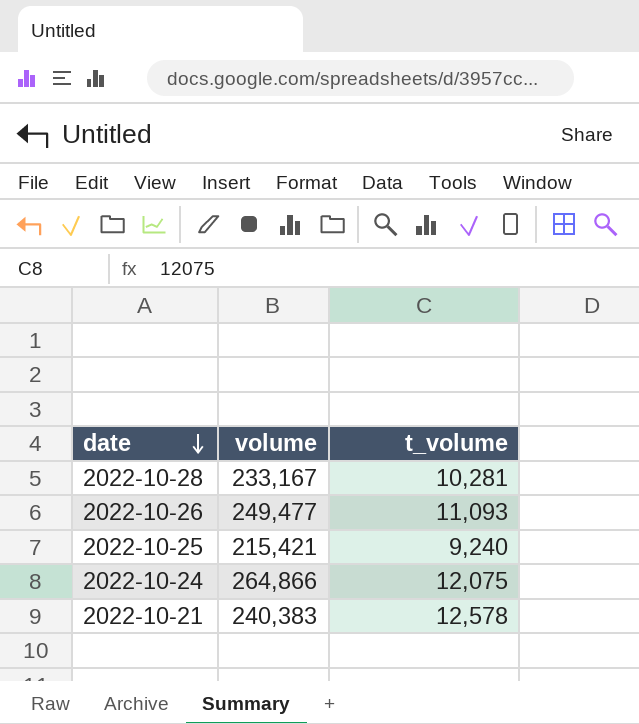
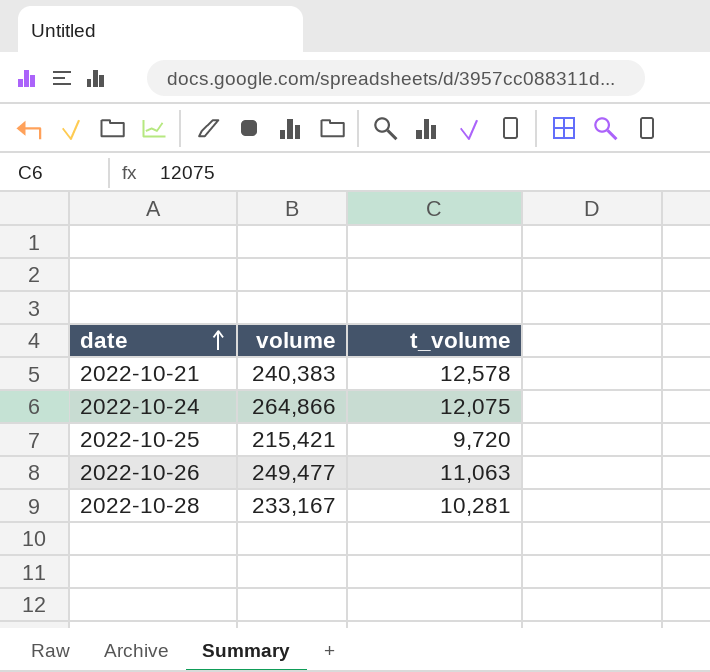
row order: date descending -> date ascending
2022-10-25 | t_volume: 9,240 -> 9,720
2022-10-26 | t_volume: 11,093 -> 11,063

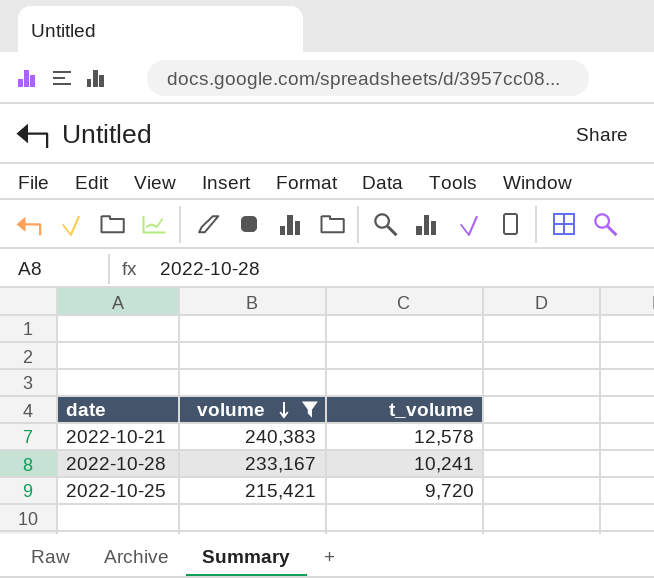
filter: none -> volume <= 240,383
row order: date ascending -> volume descending
2022-10-28 | t_volume: 10,281 -> 10,241

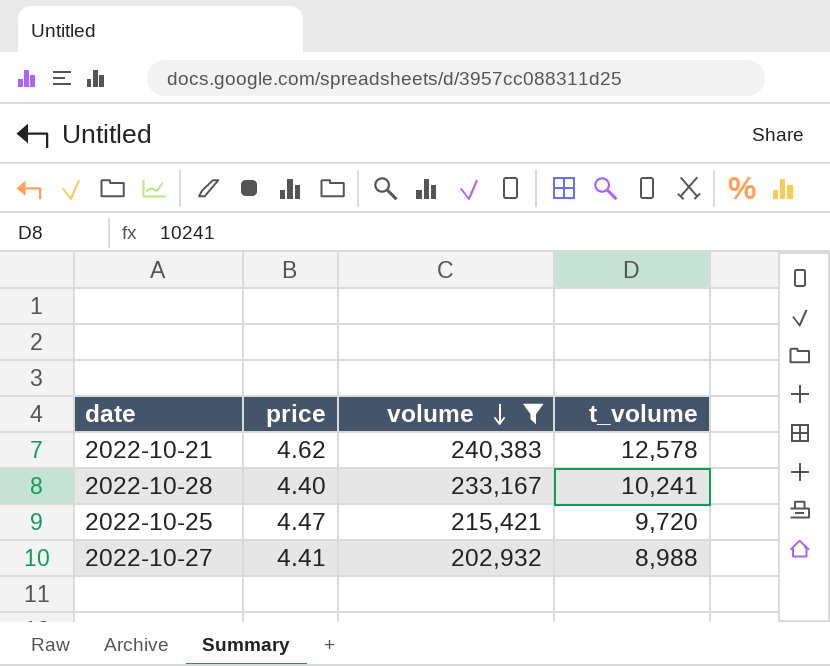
column price | position: none -> 2
row 2022-10-27: none -> 4.41 | 202,932 | 8,988

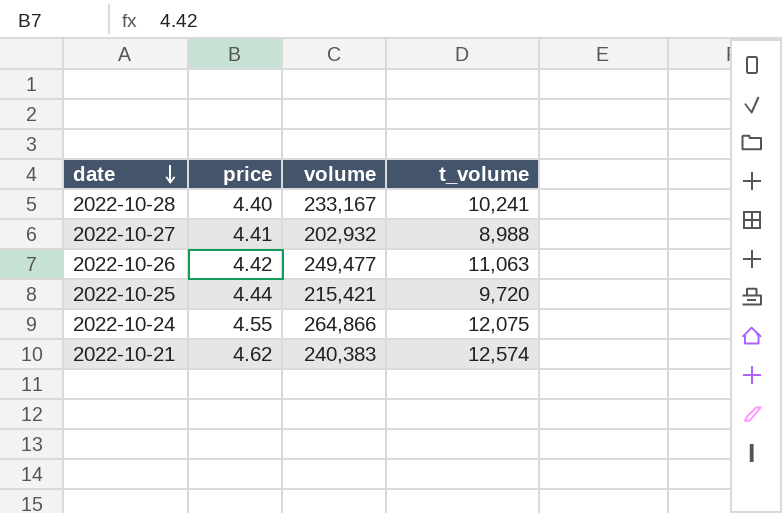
filter: volume <= 240,383 -> none
row order: volume descending -> date descending
2022-10-25 | price: 4.47 -> 4.44
2022-10-21 | t_volume: 12,578 -> 12,574

